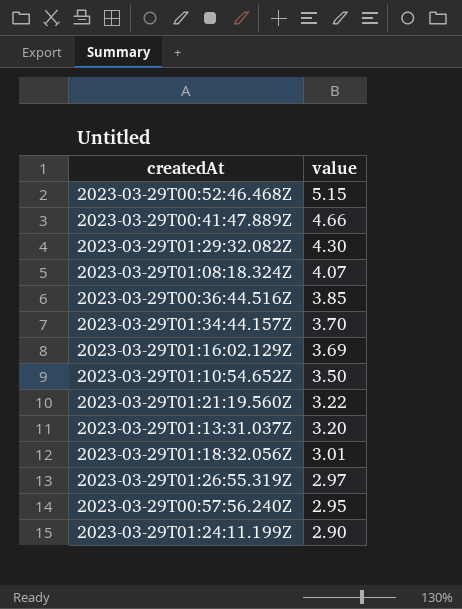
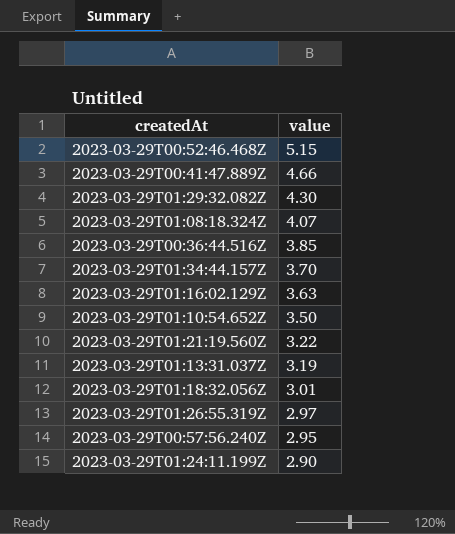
2023-03-29T01:16:02.129Z | value: 3.69 -> 3.63
2023-03-29T01:13:31.037Z | value: 3.20 -> 3.19

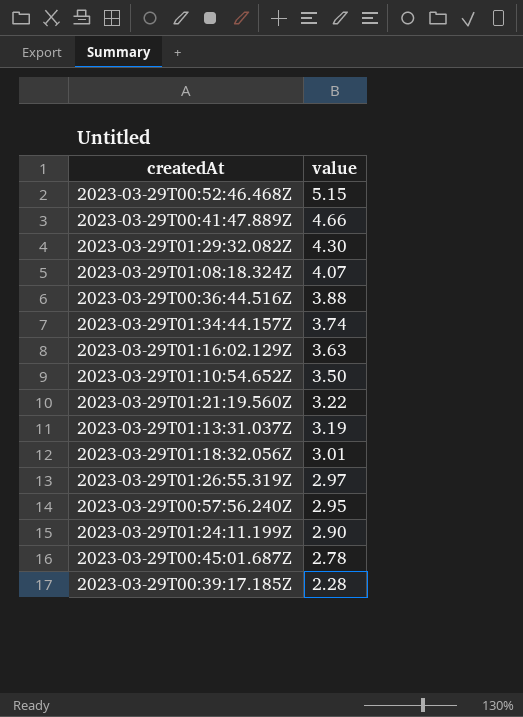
2023-03-29T00:36:44.516Z | value: 3.85 -> 3.88
2023-03-29T01:34:44.157Z | value: 3.70 -> 3.74
row 2023-03-29T00:45:01.687Z: none -> 2.78
row 2023-03-29T00:39:17.185Z: none -> 2.28

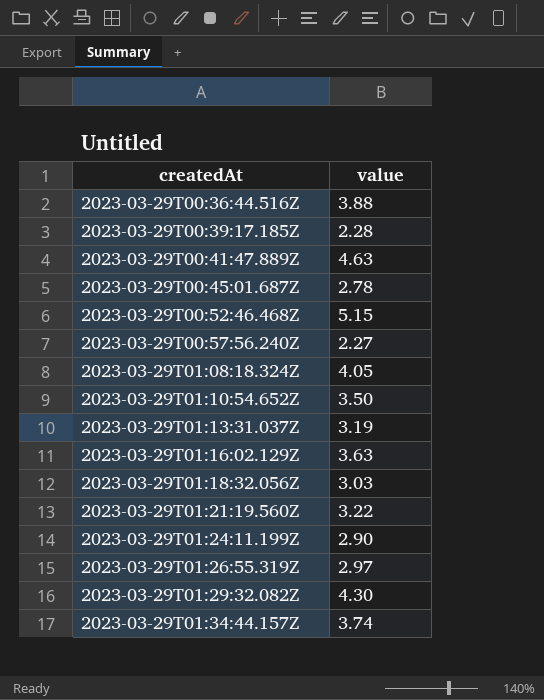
row order: value descending -> createdAt ascending
2023-03-29T00:41:47.889Z | value: 4.66 -> 4.63
2023-03-29T00:57:56.240Z | value: 2.95 -> 2.27
2023-03-29T01:08:18.324Z | value: 4.07 -> 4.05
2023-03-29T01:18:32.056Z | value: 3.01 -> 3.03

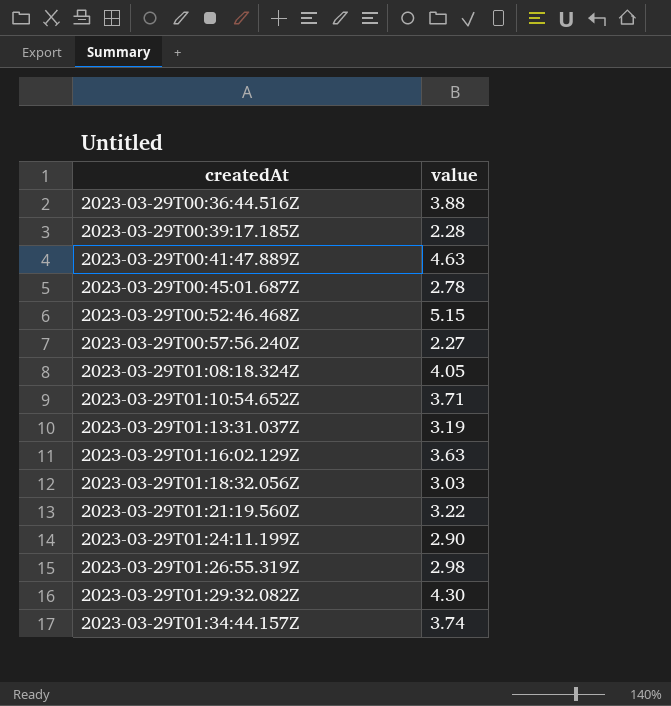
2023-03-29T01:10:54.652Z | value: 3.50 -> 3.71
2023-03-29T01:26:55.319Z | value: 2.97 -> 2.98

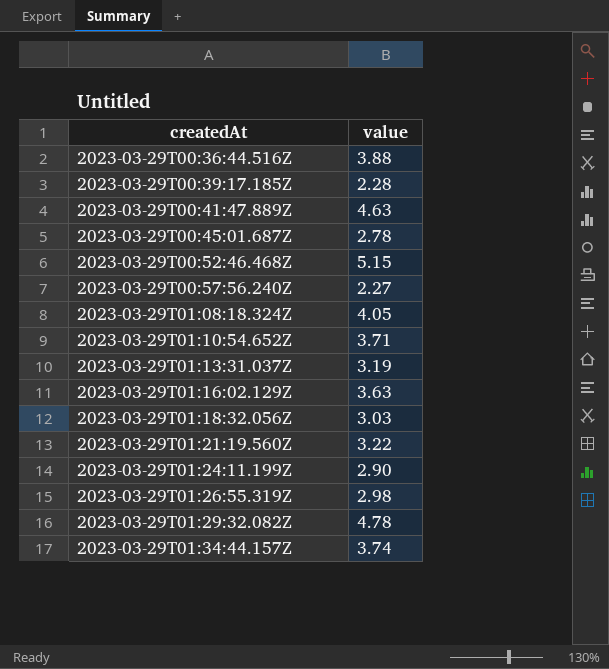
2023-03-29T01:29:32.082Z | value: 4.30 -> 4.78

